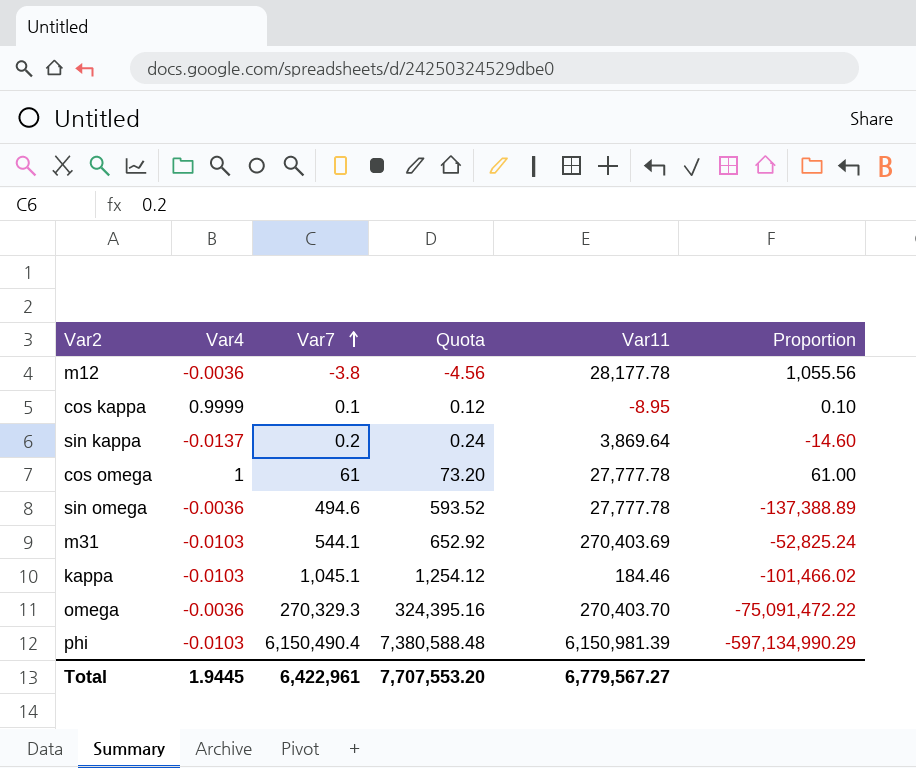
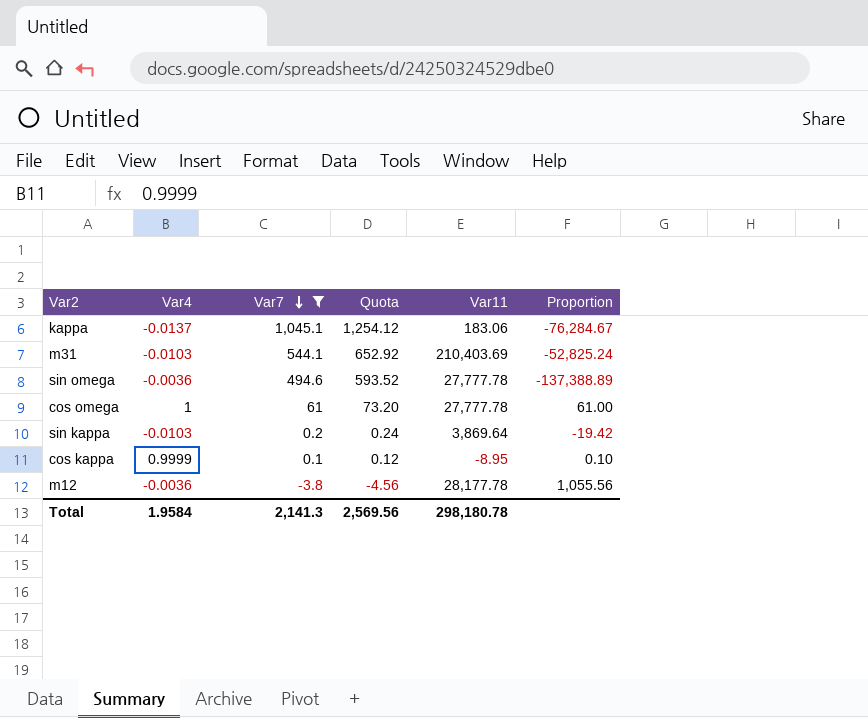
filter: none -> Var7 <= 1,045.1
row order: Var7 ascending -> Var7 descending
kappa | Var4: -0.0103 -> -0.0137
kappa | Var11: 184.46 -> 183.06
kappa | Proportion: -101,466.02 -> -76,284.67
m31 | Var11: 270,403.69 -> 210,403.69
sin kappa | Var4: -0.0137 -> -0.0103
sin kappa | Proportion: -14.60 -> -19.42
Total | Var4: 1.9445 -> 1.9584
Total | Var7: 6,422,961 -> 2,141.3
Total | Quota: 7,707,553.20 -> 2,569.56
Total | Var11: 6,779,567.27 -> 298,180.78

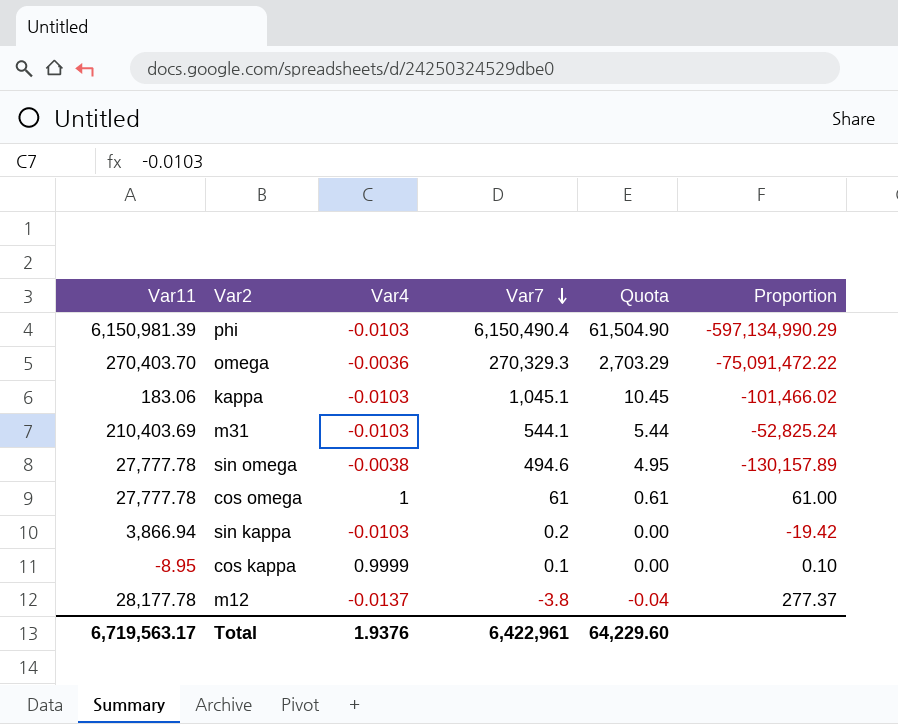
filter: Var7 <= 1,045.1 -> none
column Var11 | position: 5 -> 1
column Quota | formula: [Var7] * 1.2 -> [Var7] * 0.01
kappa | Var4: -0.0137 -> -0.0103
kappa | Proportion: -76,284.67 -> -101,466.02
sin omega | Var4: -0.0036 -> -0.0038
sin omega | Proportion: -137,388.89 -> -130,157.89
sin kappa | Var11: 3,869.64 -> 3,866.94
m12 | Var4: -0.0036 -> -0.0137
m12 | Proportion: 1,055.56 -> 277.37
Total | Var11: 298,180.78 -> 6,719,563.17
Total | Var4: 1.9584 -> 1.9376
Total | Var7: 2,141.3 -> 6,422,961
Total | Quota: 2,569.56 -> 64,229.60

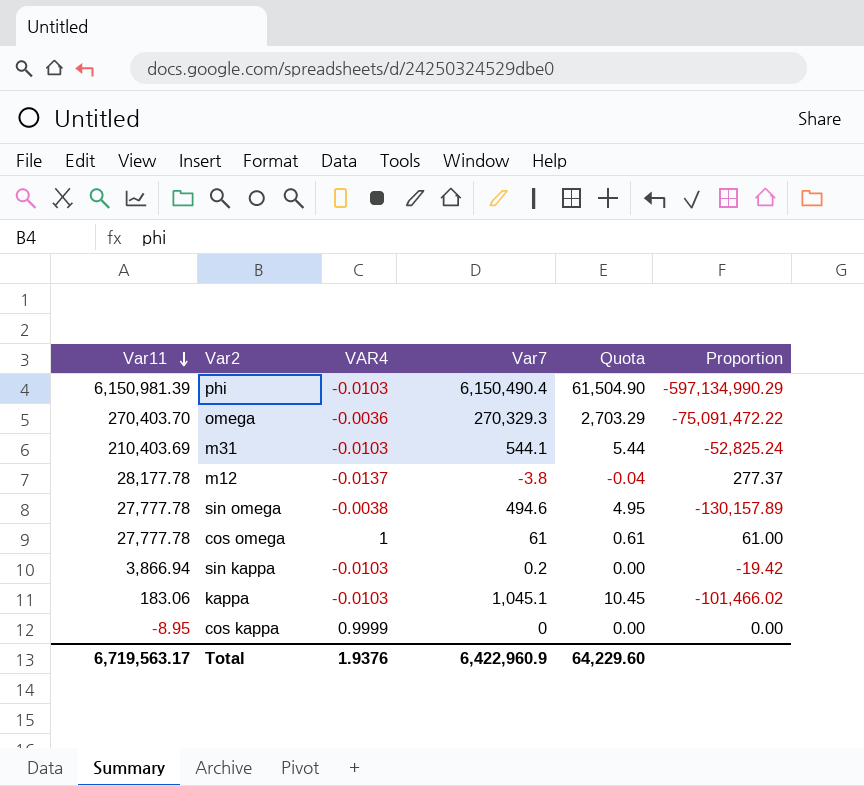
row order: Var7 descending -> Var11 descending
column name: Var4 -> VAR4
cos kappa | Var7: 0.1 -> 0
cos kappa | Proportion: 0.10 -> 0.00
Total | Var7: 6,422,961 -> 6,422,960.9

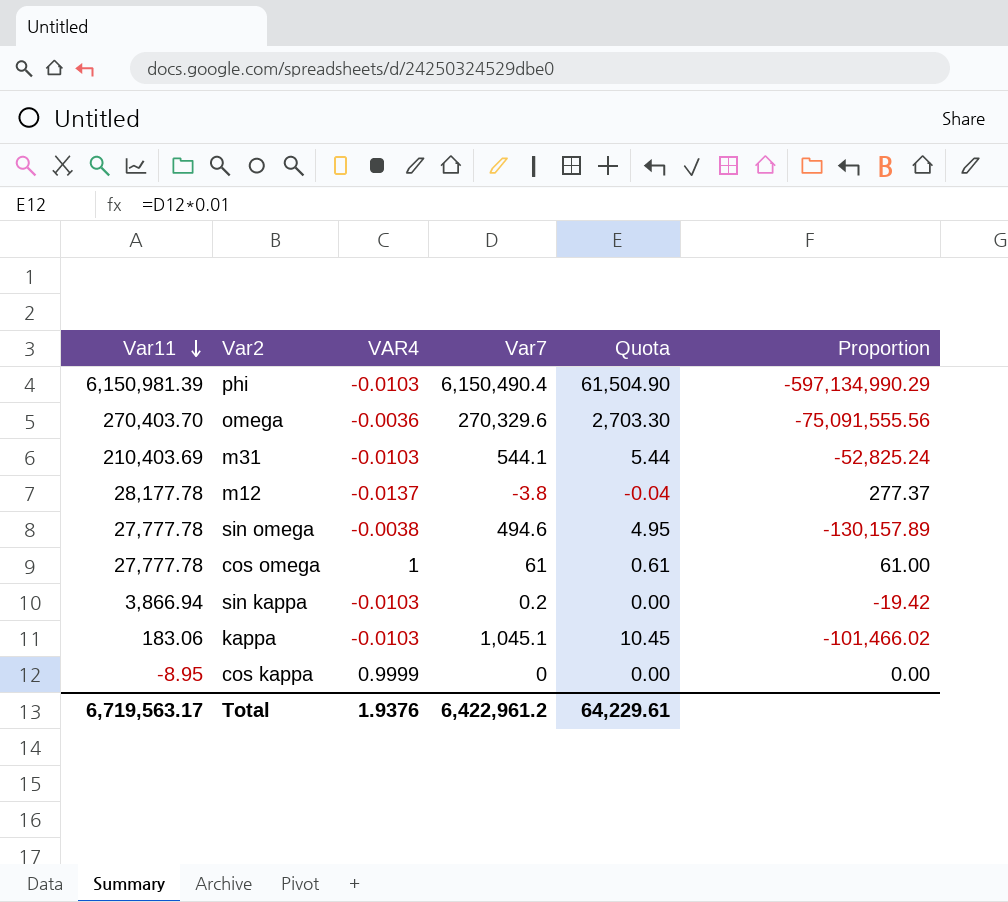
omega | Var7: 270,329.3 -> 270,329.6
omega | Quota: 2,703.29 -> 2,703.30
omega | Proportion: -75,091,472.22 -> -75,091,555.56
Total | Var7: 6,422,960.9 -> 6,422,961.2
Total | Quota: 64,229.60 -> 64,229.61

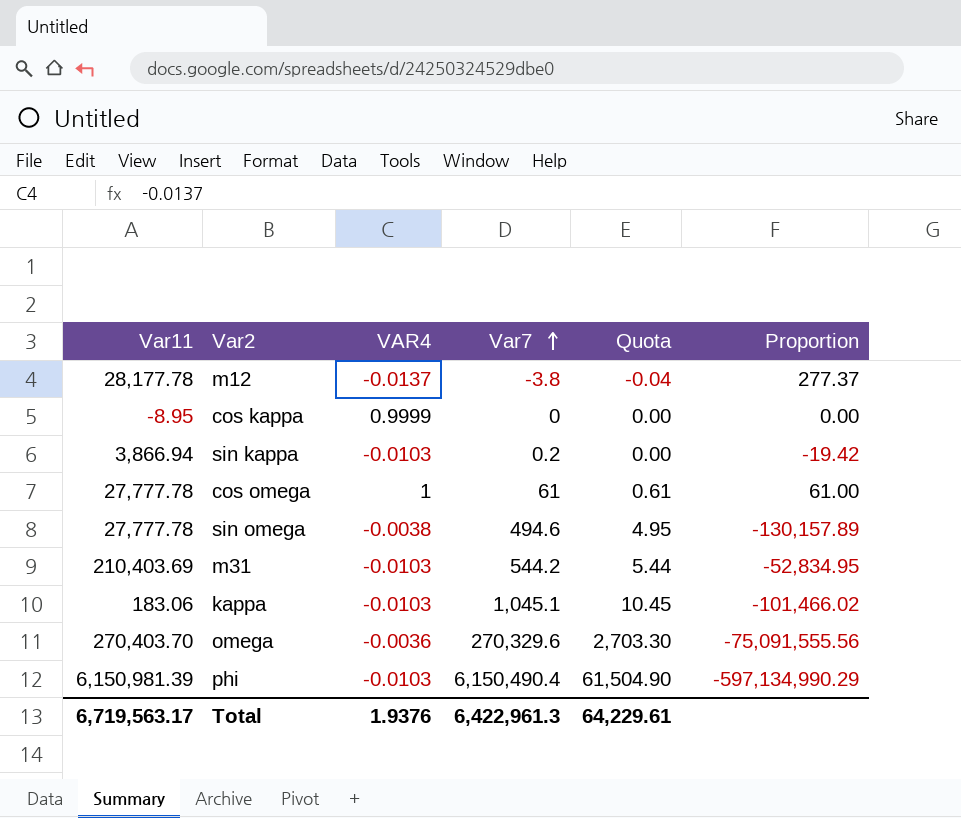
row order: Var11 descending -> Var7 ascending
m31 | Var7: 544.1 -> 544.2
m31 | Proportion: -52,825.24 -> -52,834.95
Total | Var7: 6,422,961.2 -> 6,422,961.3

